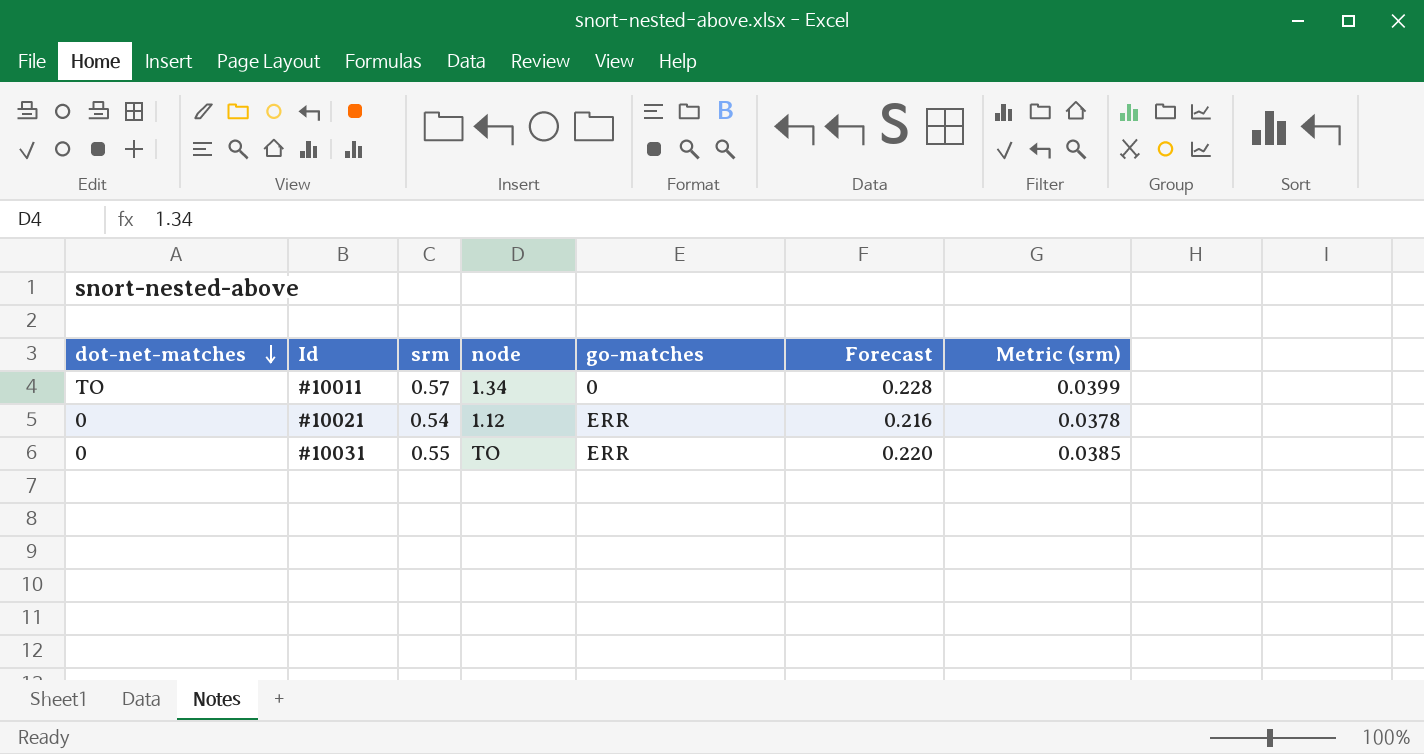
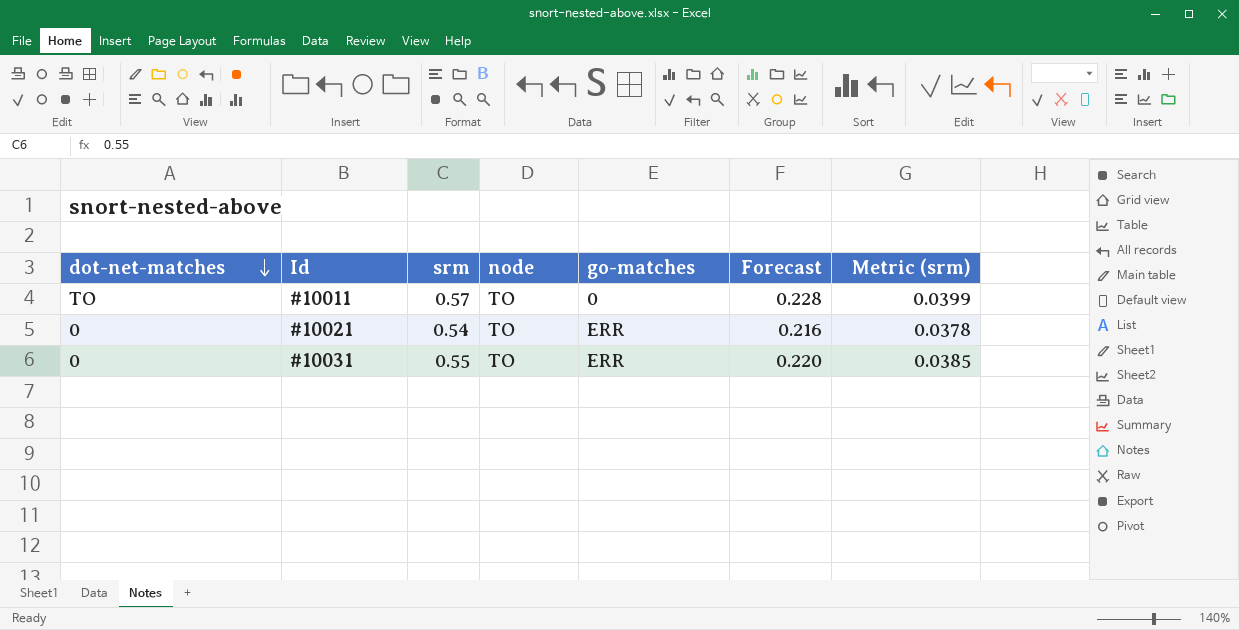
#10011 | node: 1.34 -> TO
#10021 | node: 1.12 -> TO

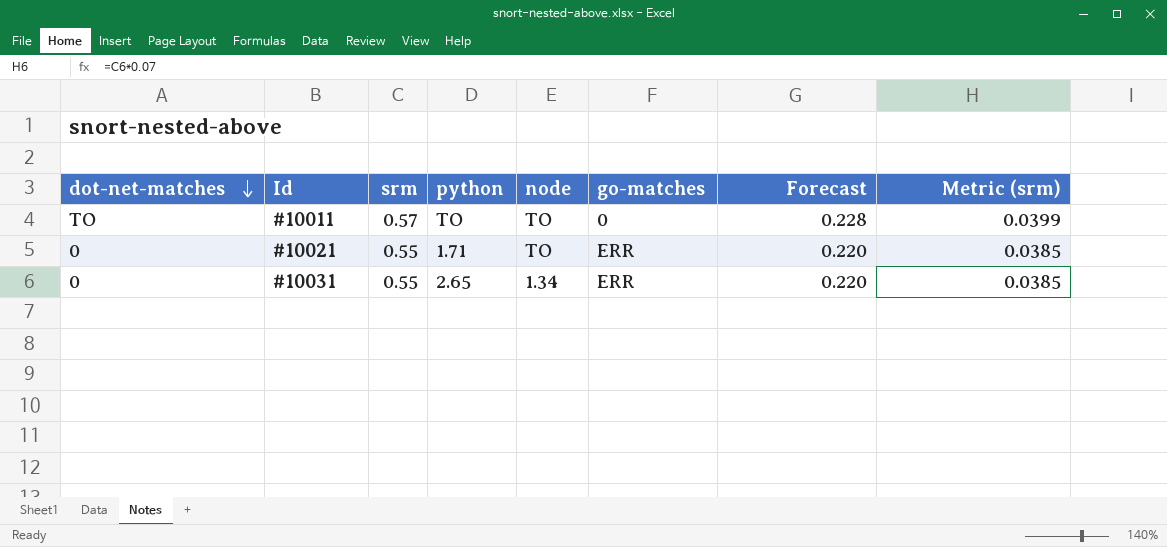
column python | position: none -> 4
#10021 | srm: 0.54 -> 0.55
#10021 | Forecast: 0.216 -> 0.220
#10021 | Metric (srm): 0.0378 -> 0.0385
#10031 | node: TO -> 1.34

